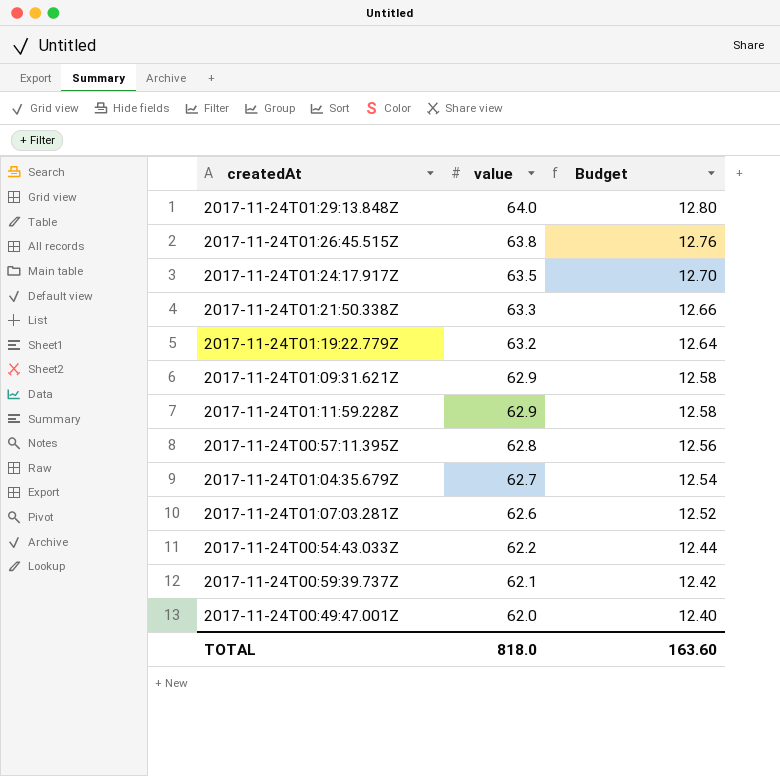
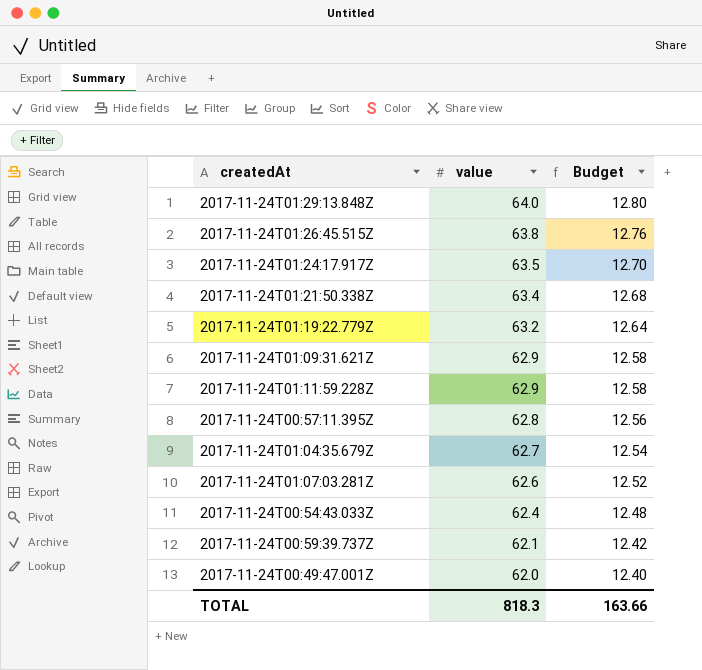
2017-11-24T01:21:50.338Z | value: 63.3 -> 63.4
2017-11-24T01:21:50.338Z | Budget: 12.66 -> 12.68
2017-11-24T00:54:43.033Z | value: 62.2 -> 62.4
2017-11-24T00:54:43.033Z | Budget: 12.44 -> 12.48
TOTAL | value: 818.0 -> 818.3
TOTAL | Budget: 163.60 -> 163.66

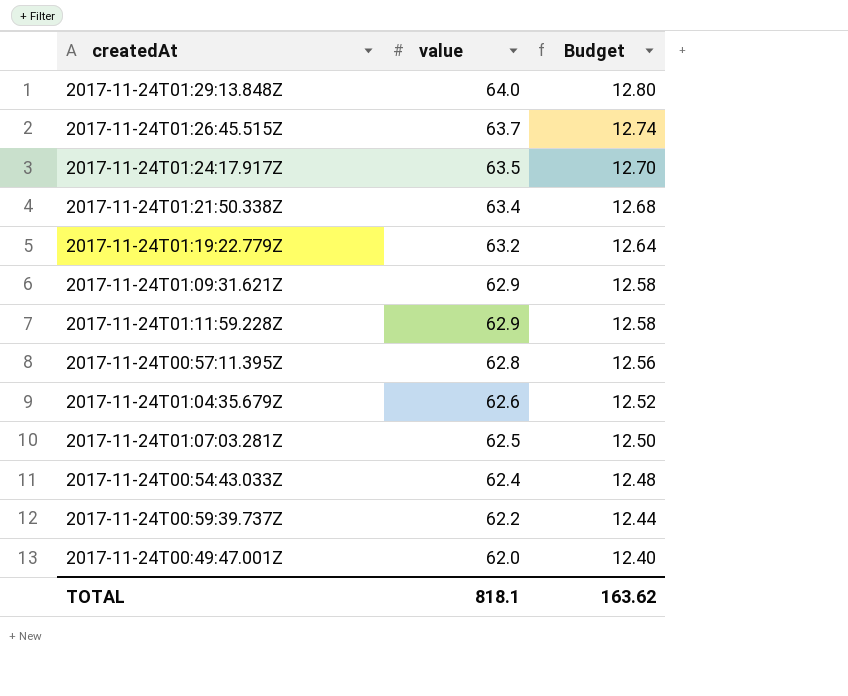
2017-11-24T01:26:45.515Z | value: 63.8 -> 63.7
2017-11-24T01:26:45.515Z | Budget: 12.76 -> 12.74
2017-11-24T01:04:35.679Z | value: 62.7 -> 62.6
2017-11-24T01:04:35.679Z | Budget: 12.54 -> 12.52
2017-11-24T01:07:03.281Z | value: 62.6 -> 62.5
2017-11-24T01:07:03.281Z | Budget: 12.52 -> 12.50
2017-11-24T00:59:39.737Z | value: 62.1 -> 62.2
2017-11-24T00:59:39.737Z | Budget: 12.42 -> 12.44
TOTAL | value: 818.3 -> 818.1
TOTAL | Budget: 163.66 -> 163.62

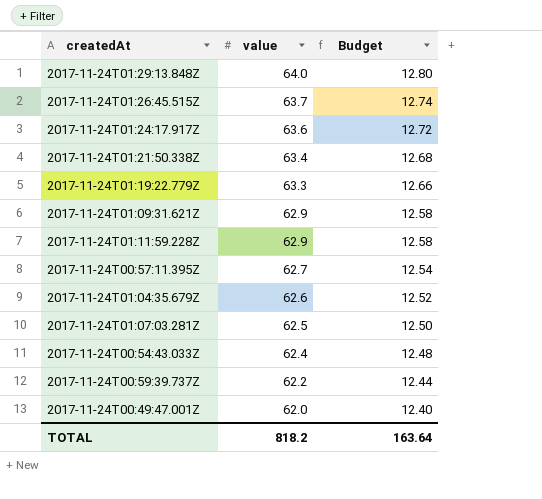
2017-11-24T01:24:17.917Z | value: 63.5 -> 63.6
2017-11-24T01:24:17.917Z | Budget: 12.70 -> 12.72
2017-11-24T01:19:22.779Z | value: 63.2 -> 63.3
2017-11-24T01:19:22.779Z | Budget: 12.64 -> 12.66
2017-11-24T00:57:11.395Z | value: 62.8 -> 62.7
2017-11-24T00:57:11.395Z | Budget: 12.56 -> 12.54
TOTAL | value: 818.1 -> 818.2
TOTAL | Budget: 163.62 -> 163.64

